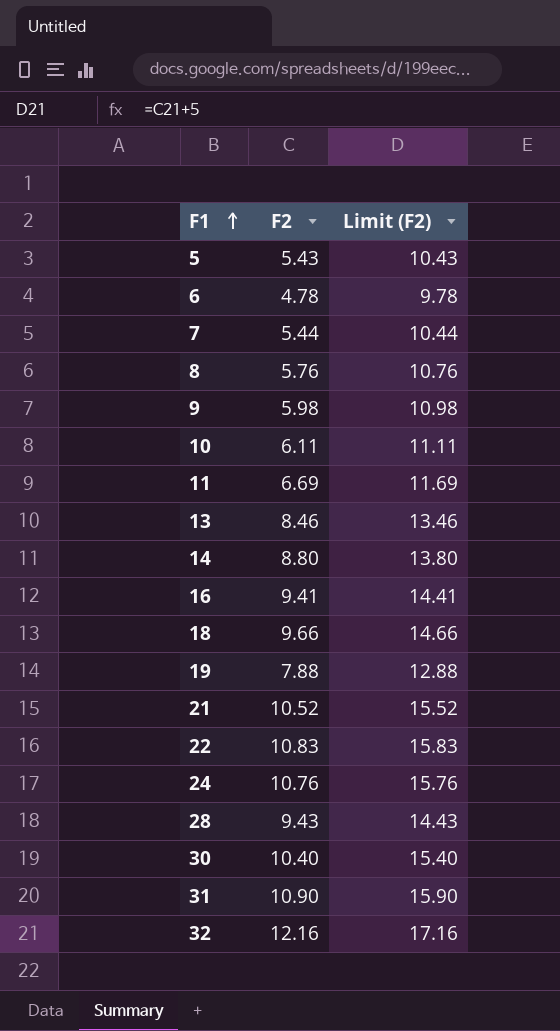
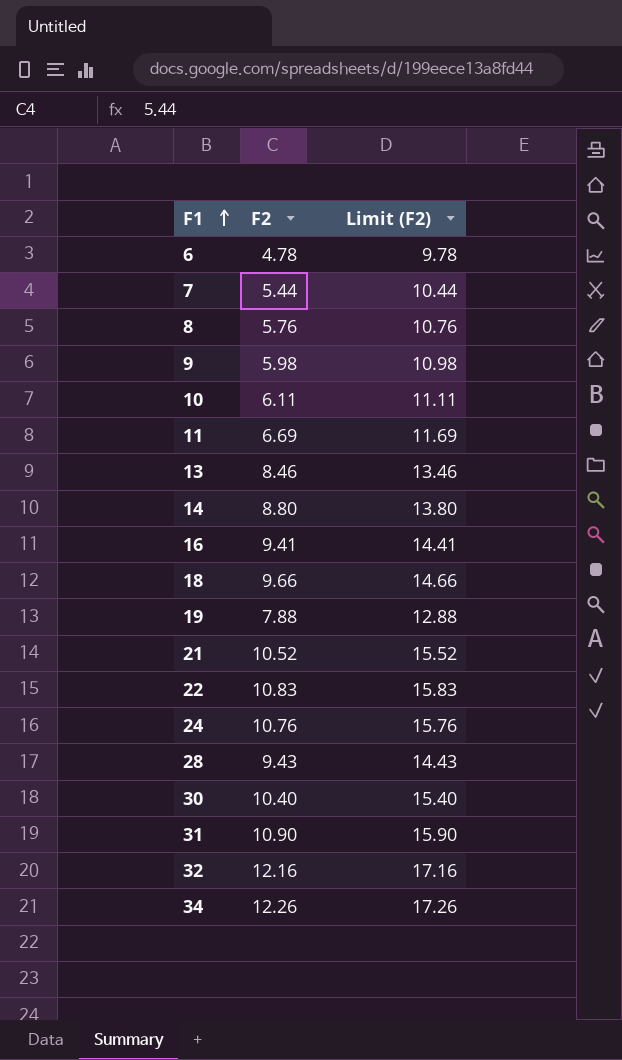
row 5: 5.43 | 10.43 -> none
row 34: none -> 12.26 | 17.26

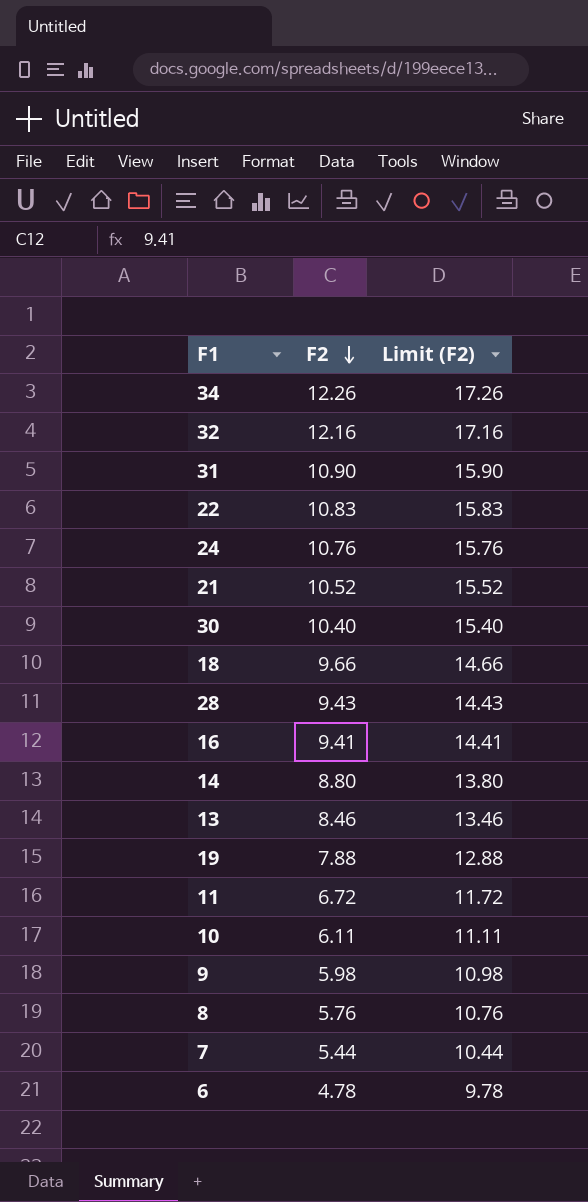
row order: F1 ascending -> F2 descending
11 | F2: 6.69 -> 6.72
11 | Limit (F2): 11.69 -> 11.72

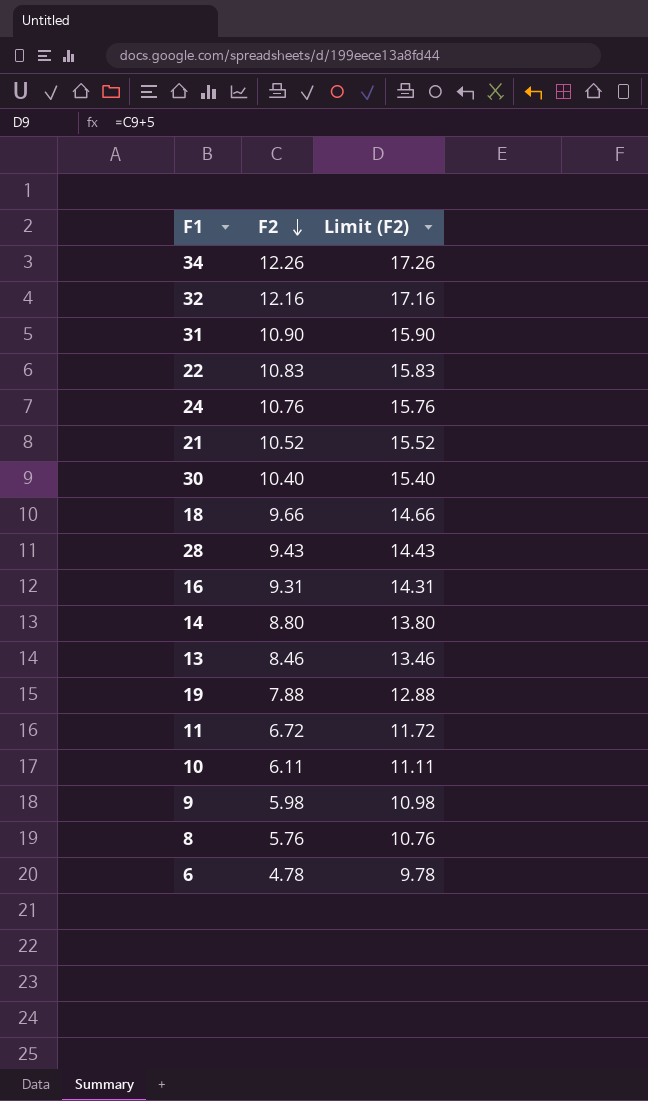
row 7: 5.44 | 10.44 -> none
16 | F2: 9.41 -> 9.31
16 | Limit (F2): 14.41 -> 14.31

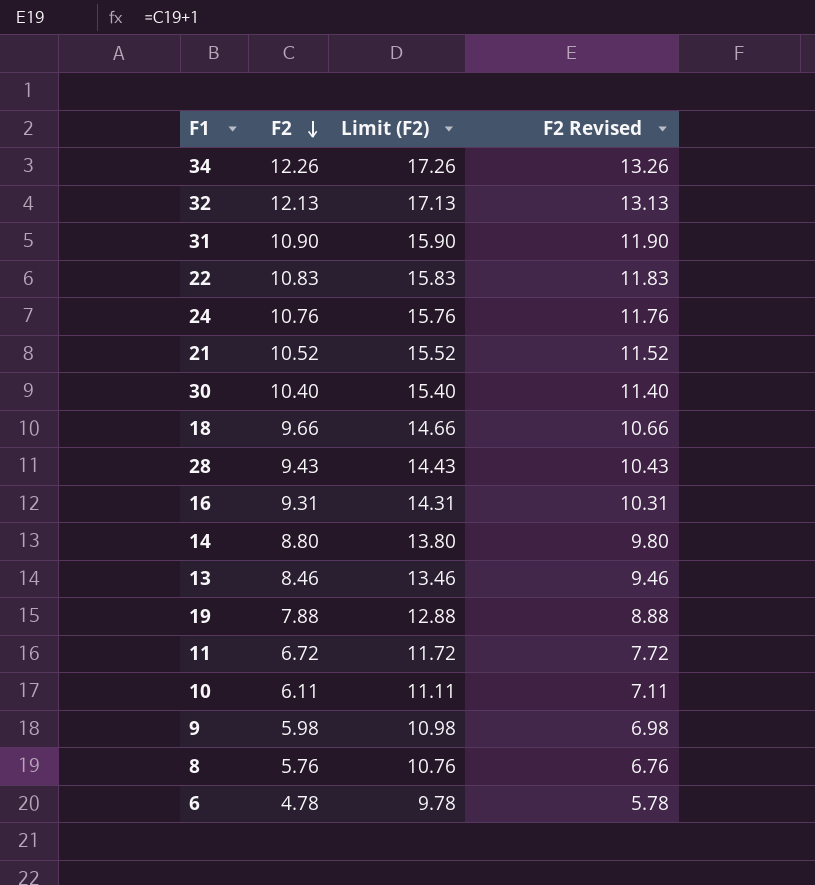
column F2 Revised | formula: none -> [F2] + 1
32 | F2: 12.16 -> 12.13
32 | Limit (F2): 17.16 -> 17.13

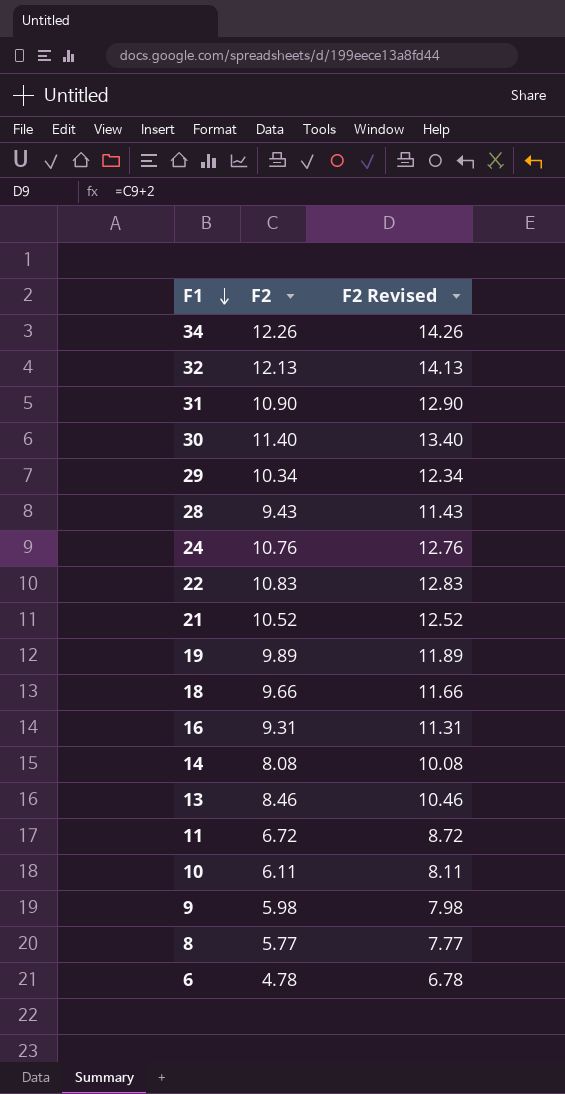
row order: F2 descending -> F1 descending
column Limit (F2) | formula: [F2] + 5 -> none
column F2 Revised | formula: [F2] + 1 -> [F2] + 2
30 | F2: 10.40 -> 11.40
row 29: none -> 10.34 | 12.34
19 | F2: 7.88 -> 9.89
14 | F2: 8.80 -> 8.08
8 | F2: 5.76 -> 5.77

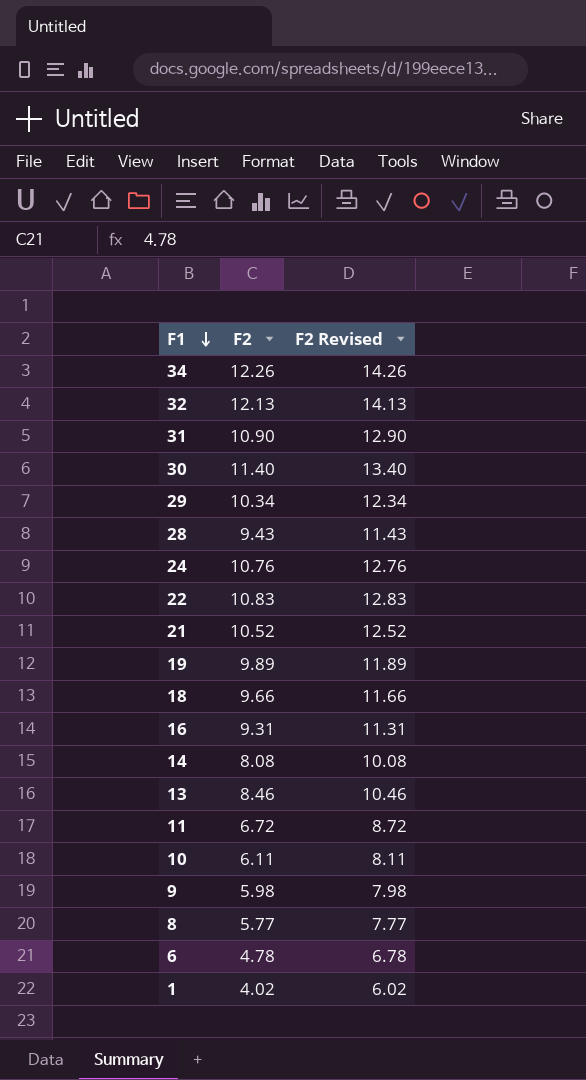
row 1: none -> 4.02 | 6.02

